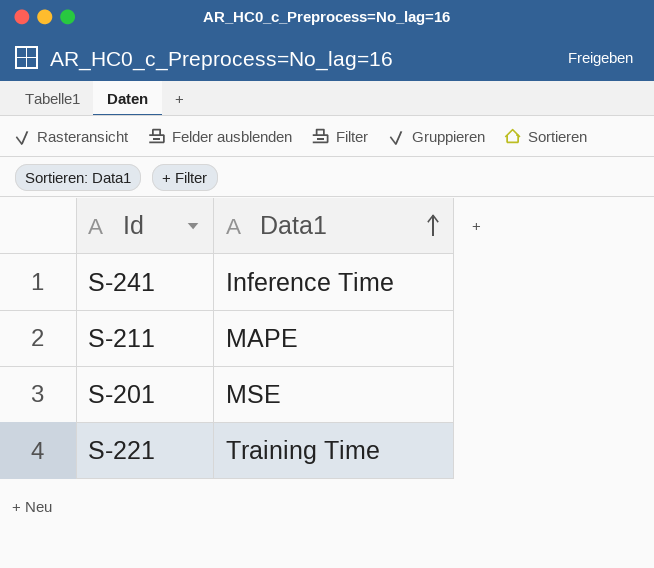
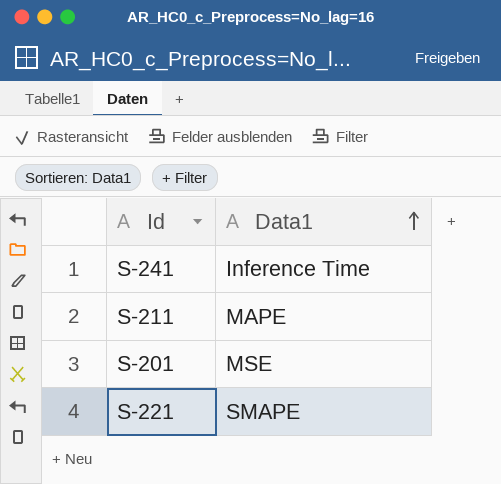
S-221 | Data1: Training Time -> SMAPE

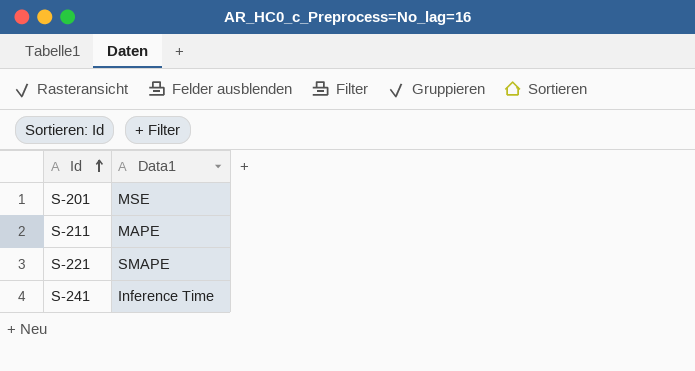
row order: Data1 ascending -> Id ascending

